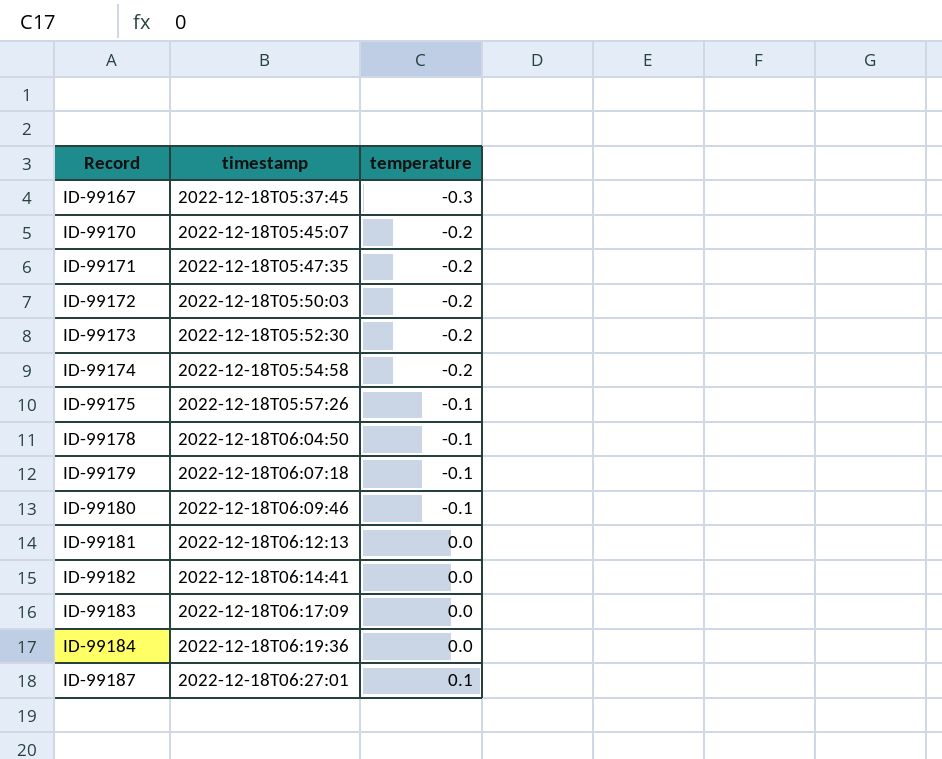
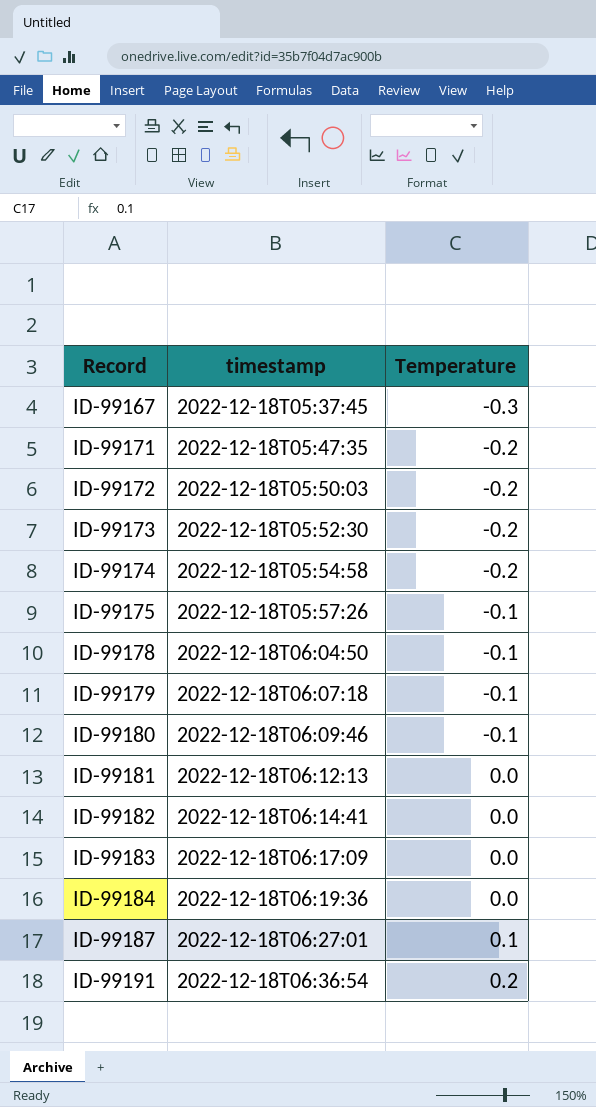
column name: temperature -> Temperature
row ID-99170: 2022-12-18T05:45:07 | -0.2 -> none
row ID-99191: none -> 2022-12-18T06:36:54 | 0.2

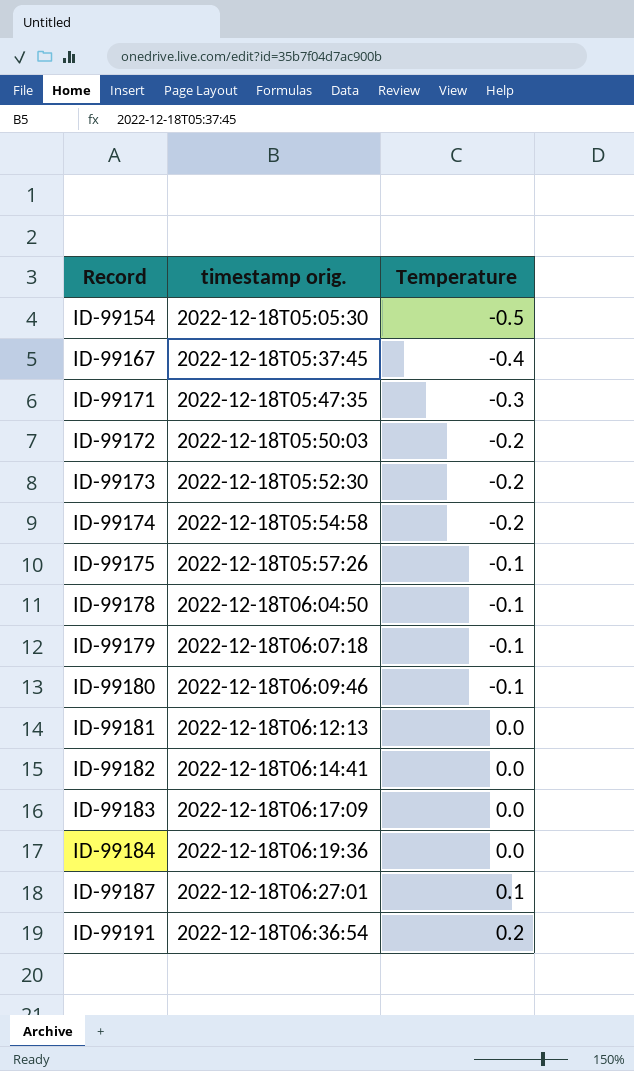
column name: timestamp -> timestamp orig.
row ID-99154: none -> 2022-12-18T05:05:30 | -0.5
ID-99167 | Temperature: -0.3 -> -0.4
ID-99171 | Temperature: -0.2 -> -0.3

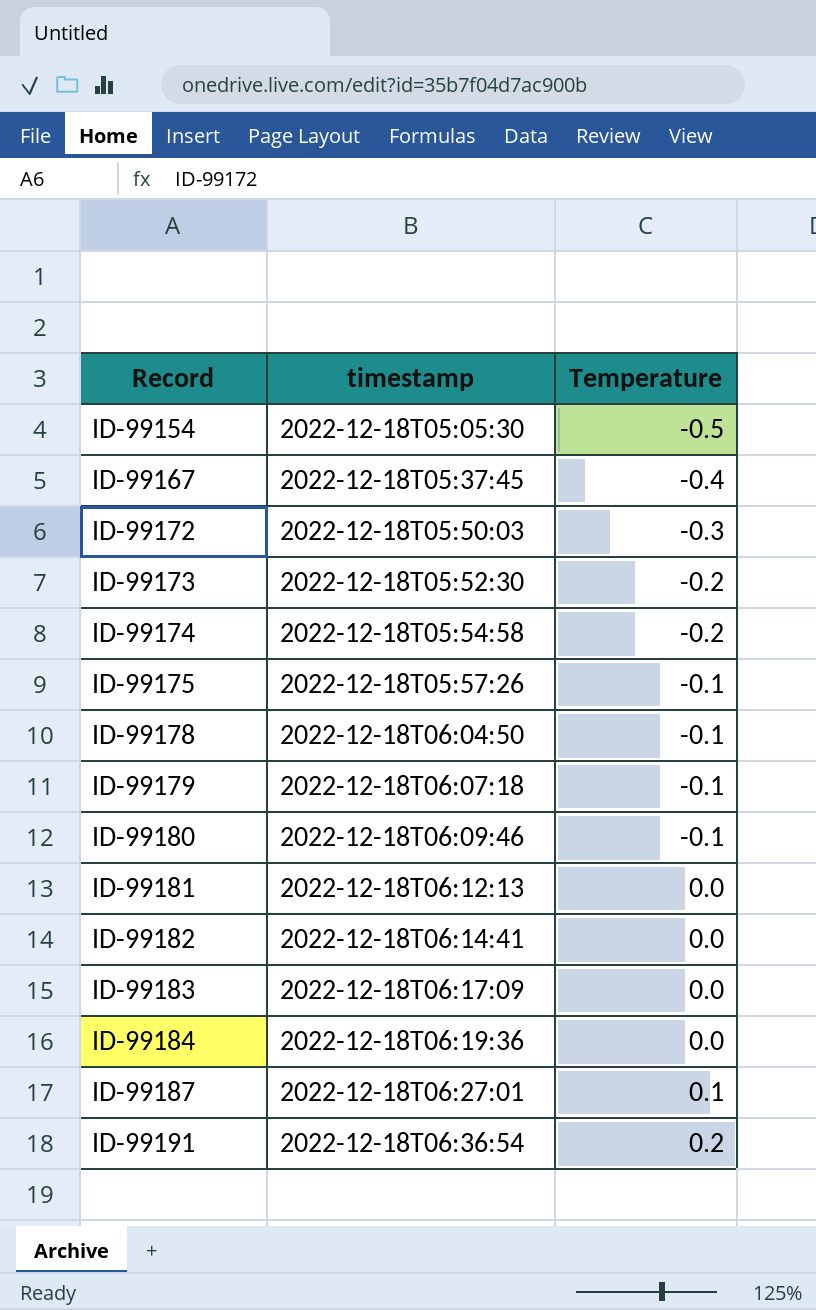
column name: timestamp orig. -> timestamp
row ID-99171: 2022-12-18T05:47:35 | -0.3 -> none
ID-99172 | Temperature: -0.2 -> -0.3

